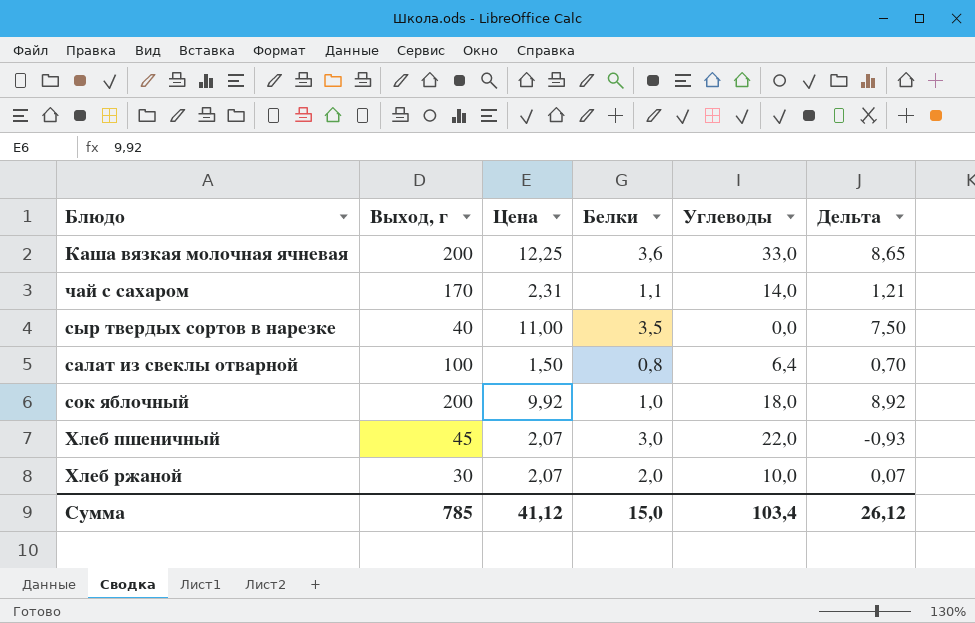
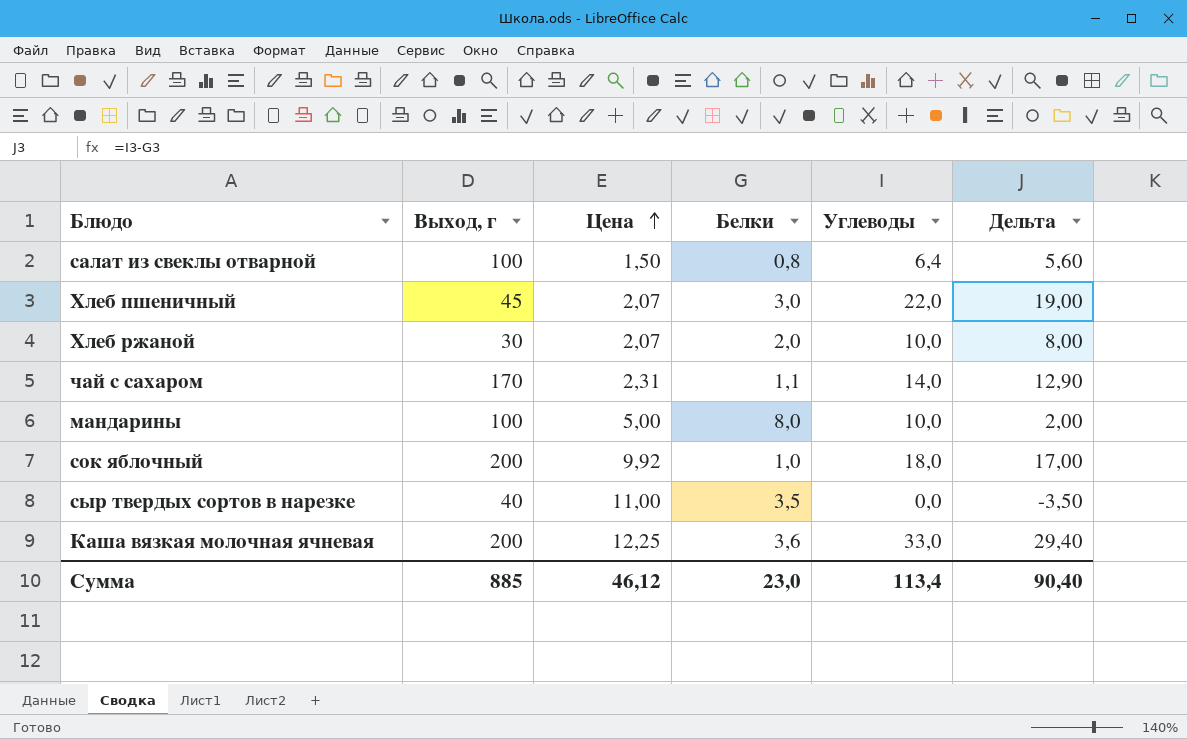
row order: none -> Цена ascending
column Дельта | formula: [Цена] - [Белки] -> [Углеводы] - [Белки]
row мандарины: none -> 100 | 5,00 | 8,0 | 10,0 | 2,00
Сумма | Выход, г: 785 -> 885
Сумма | Цена: 41,12 -> 46,12
Сумма | Белки: 15,0 -> 23,0
Сумма | Углеводы: 103,4 -> 113,4
Сумма | Дельта: 26,12 -> 90,40

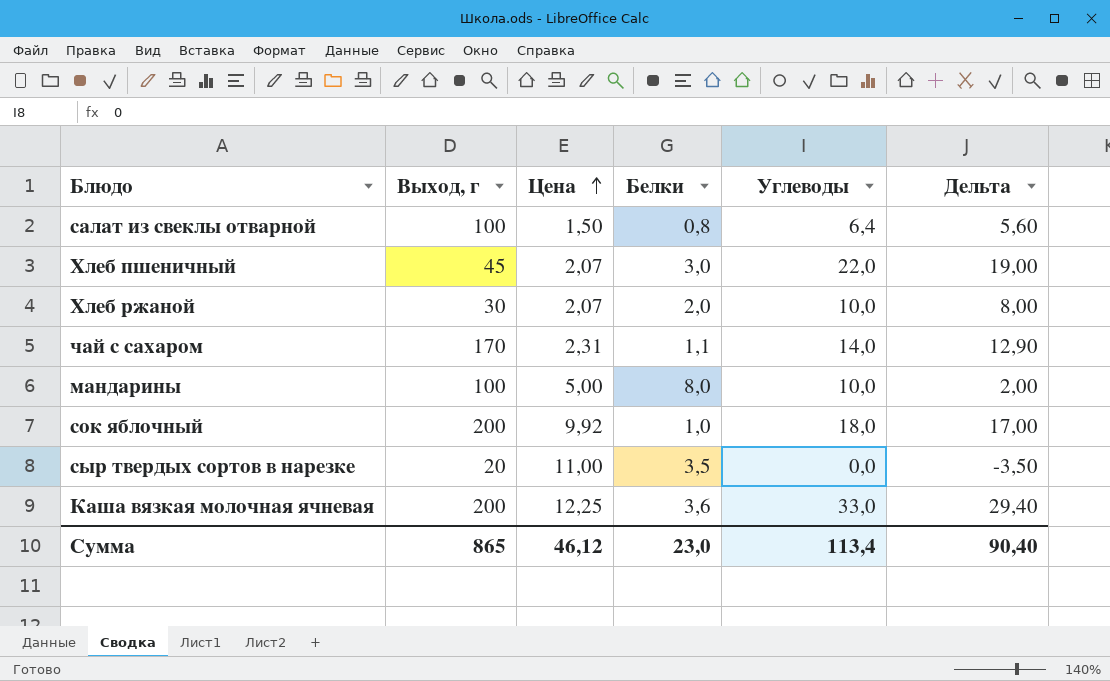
сыр твердых сортов в нарезке | Выход, г: 40 -> 20
Сумма | Выход, г: 885 -> 865

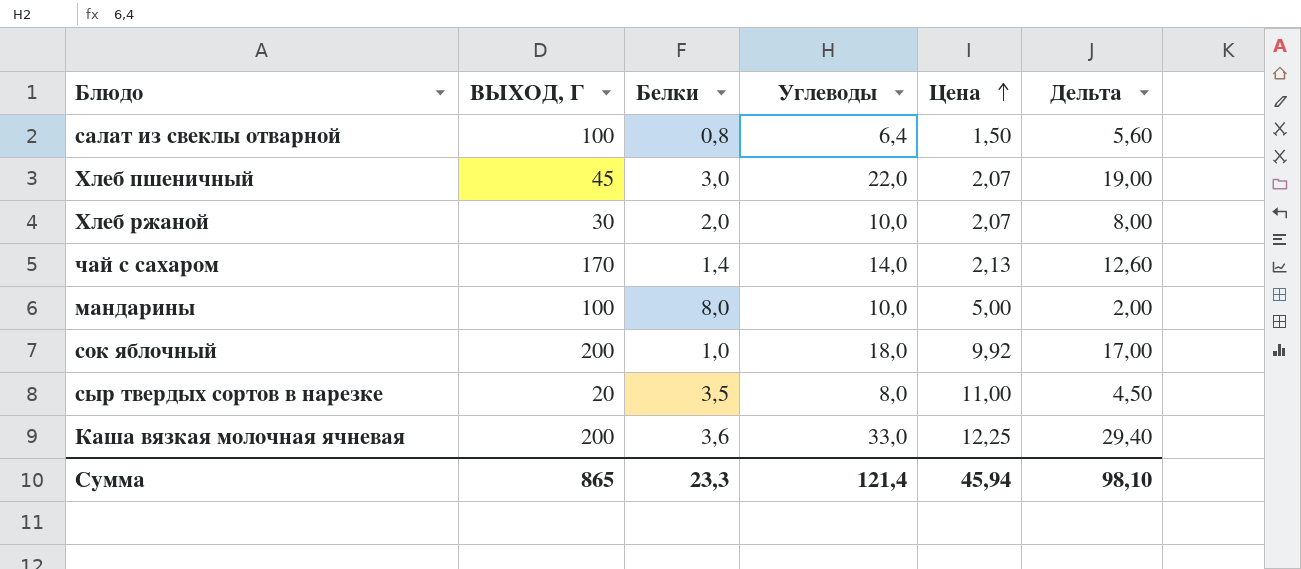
column name: Выход, г -> ВЫХОД, Г
column Цена | position: 3 -> 5
чай с сахаром | Белки: 1,1 -> 1,4
чай с сахаром | Цена: 2,31 -> 2,13
чай с сахаром | Дельта: 12,90 -> 12,60
сыр твердых сортов в нарезке | Углеводы: 0,0 -> 8,0
сыр твердых сортов в нарезке | Дельта: -3,50 -> 4,50
Сумма | Белки: 23,0 -> 23,3
Сумма | Углеводы: 113,4 -> 121,4
Сумма | Цена: 46,12 -> 45,94
Сумма | Дельта: 90,40 -> 98,10

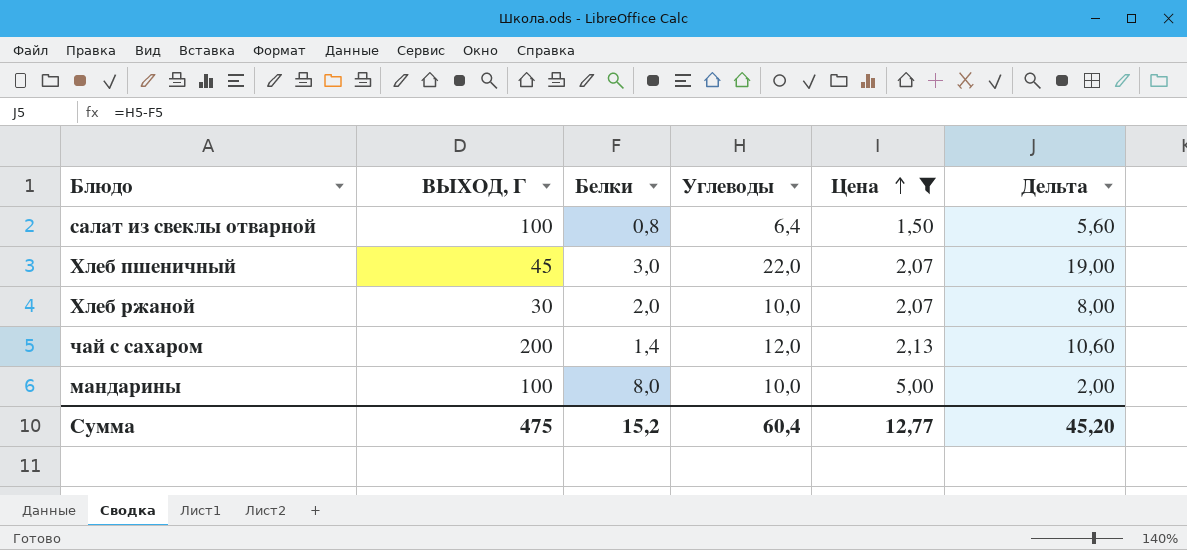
filter: none -> Цена <= 5,00
чай с сахаром | ВЫХОД, Г: 170 -> 200
чай с сахаром | Углеводы: 14,0 -> 12,0
чай с сахаром | Дельта: 12,60 -> 10,60
Сумма | ВЫХОД, Г: 865 -> 475
Сумма | Белки: 23,3 -> 15,2
Сумма | Углеводы: 121,4 -> 60,4
Сумма | Цена: 45,94 -> 12,77
Сумма | Дельта: 98,10 -> 45,20

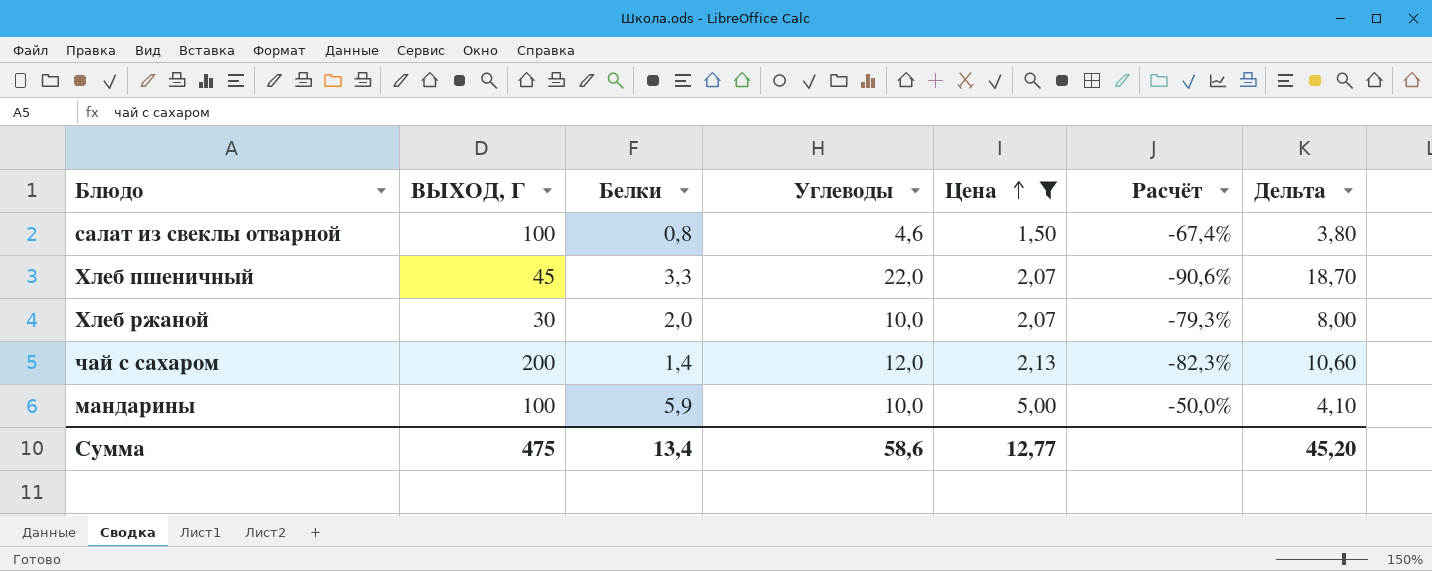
column Расчёт | formula: none -> ([Цена] - [Углеводы]) / [Углеводы]
салат из свеклы отварной | Углеводы: 6,4 -> 4,6
салат из свеклы отварной | Дельта: 5,60 -> 3,80
Хлеб пшеничный | Белки: 3,0 -> 3,3
Хлеб пшеничный | Дельта: 19,00 -> 18,70
мандарины | Белки: 8,0 -> 5,9
мандарины | Дельта: 2,00 -> 4,10
Сумма | Белки: 15,2 -> 13,4
Сумма | Углеводы: 60,4 -> 58,6

